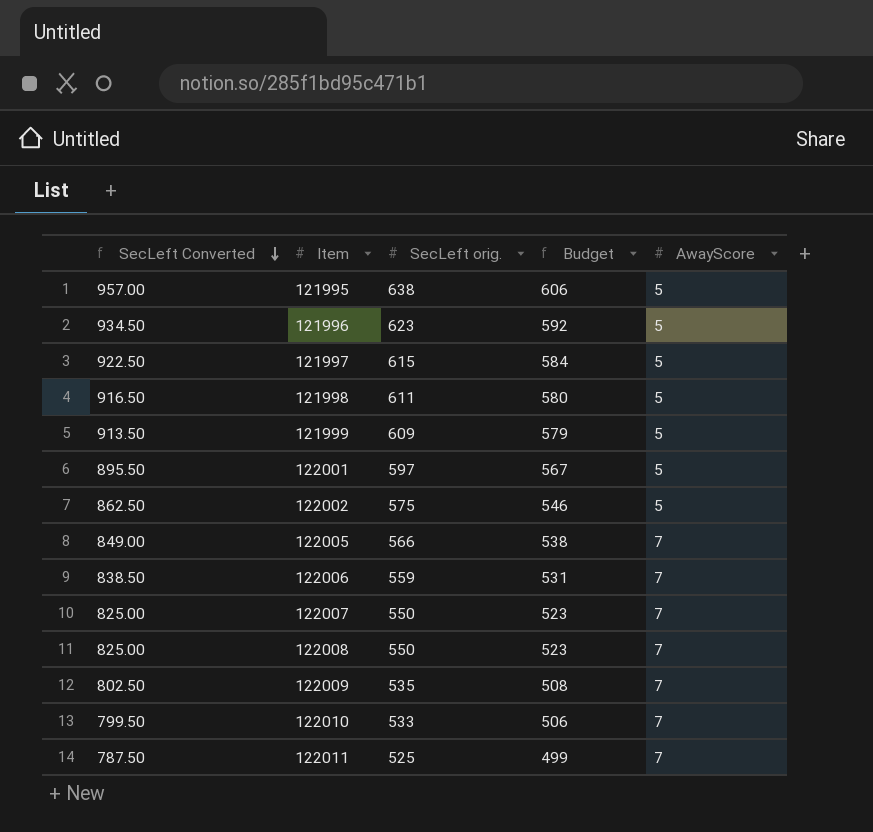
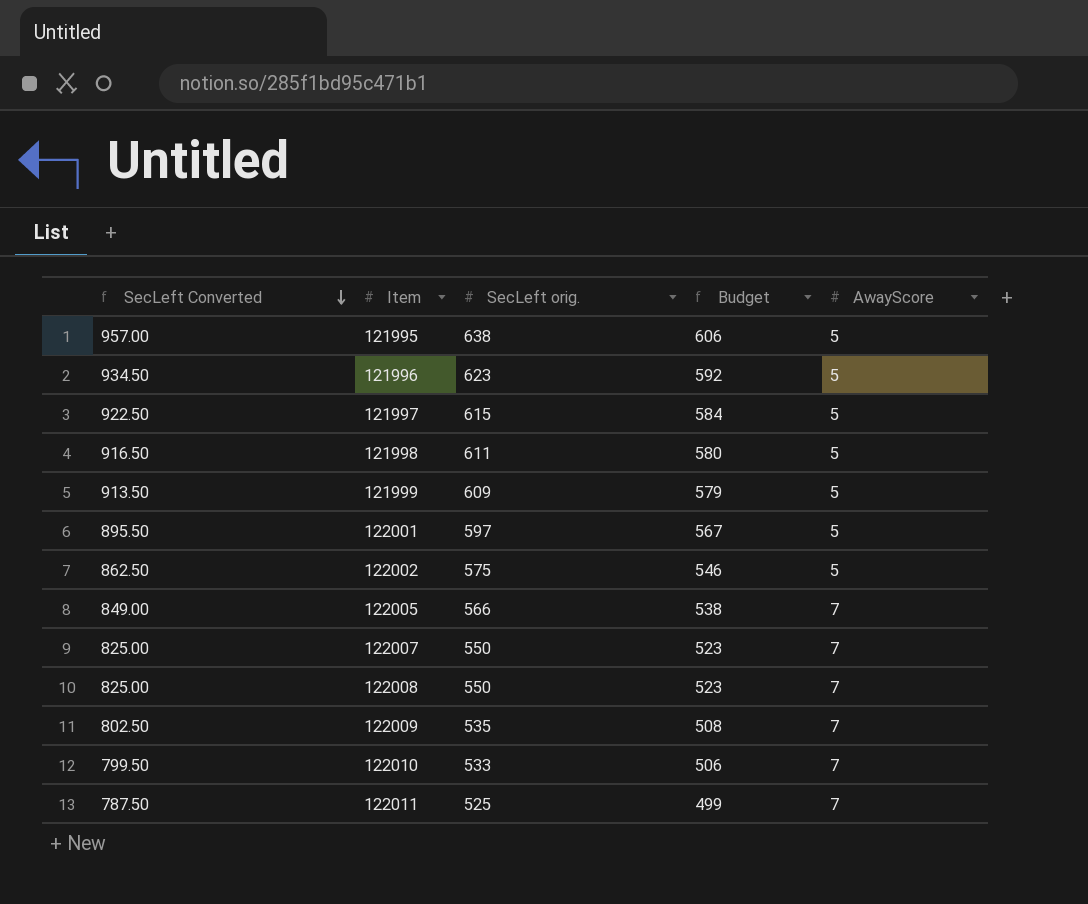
row 122006: 838.50 | 559 | 531 | 7 -> none

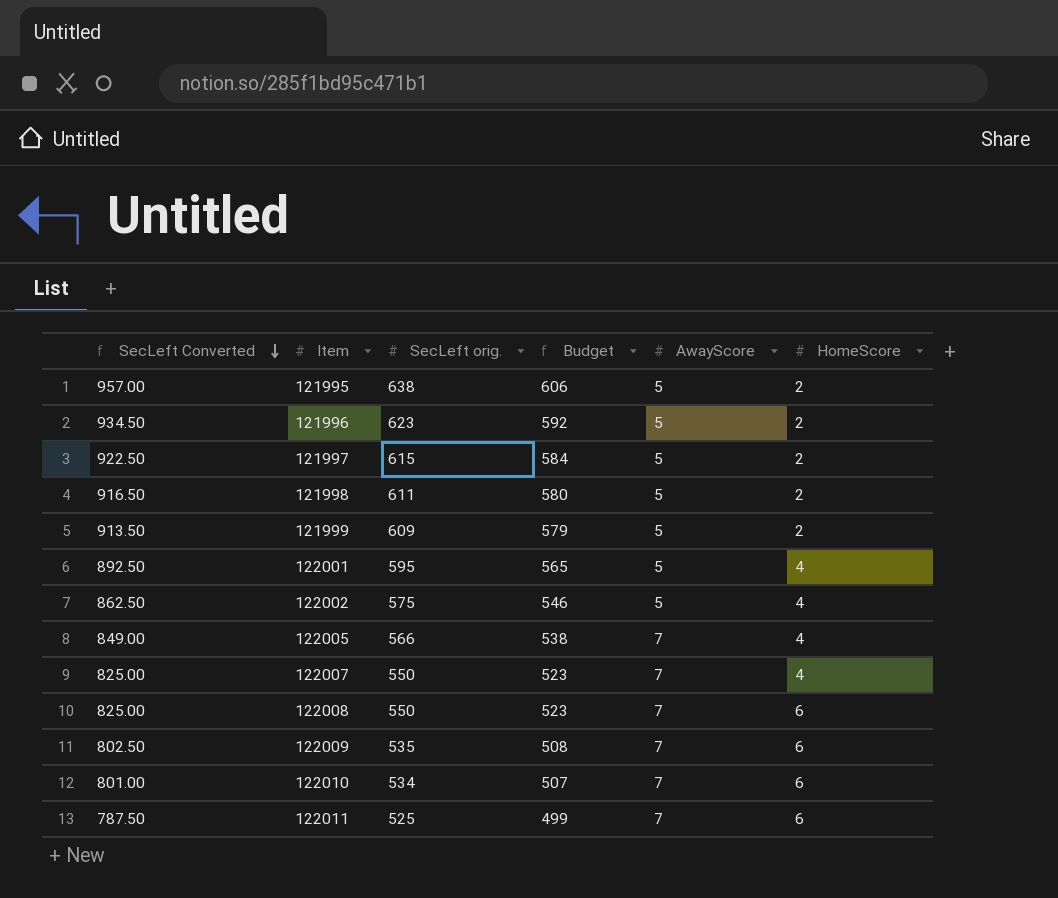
column HomeScore | position: none -> 6
122001 | SecLeft Converted: 895.50 -> 892.50
122001 | SecLeft orig.: 597 -> 595
122001 | Budget: 567 -> 565
122010 | SecLeft Converted: 799.50 -> 801.00
122010 | SecLeft orig.: 533 -> 534
122010 | Budget: 506 -> 507

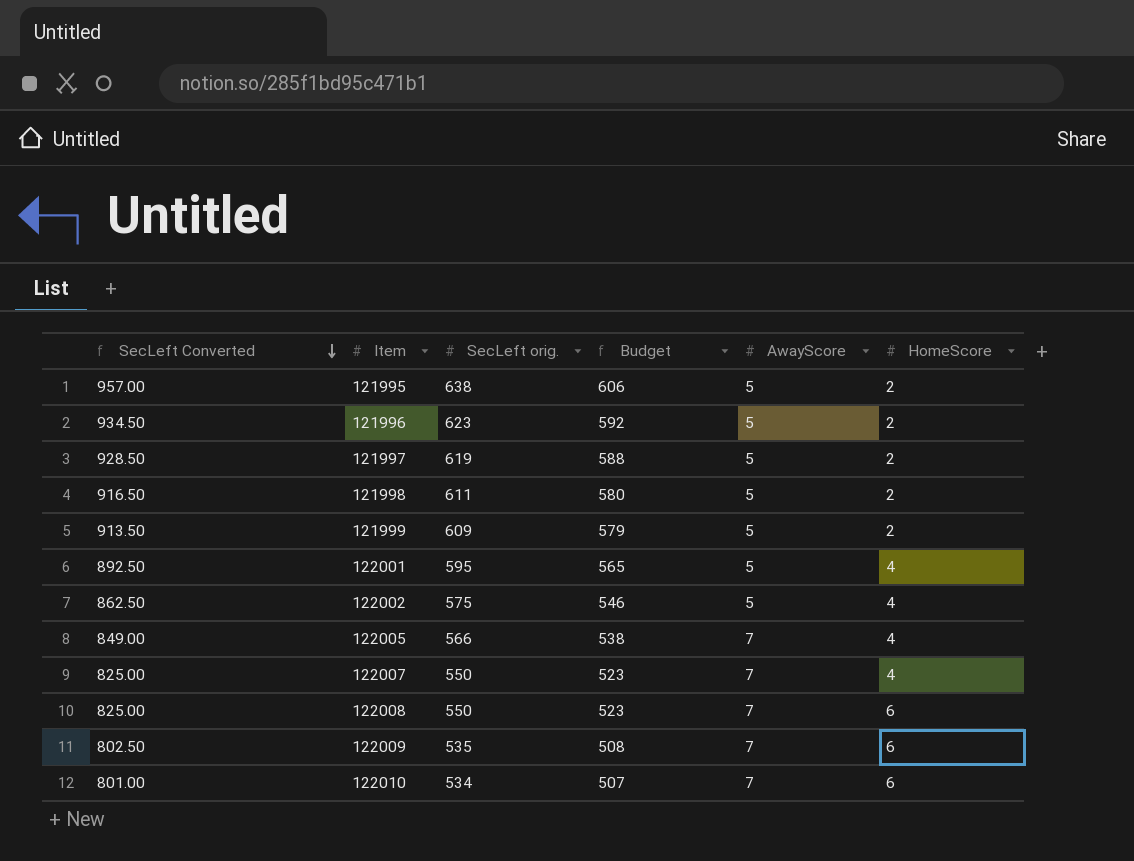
row 122011: 787.50 | 525 | 499 | 7 | 6 -> none
121997 | SecLeft Converted: 922.50 -> 928.50
121997 | SecLeft orig.: 615 -> 619
121997 | Budget: 584 -> 588

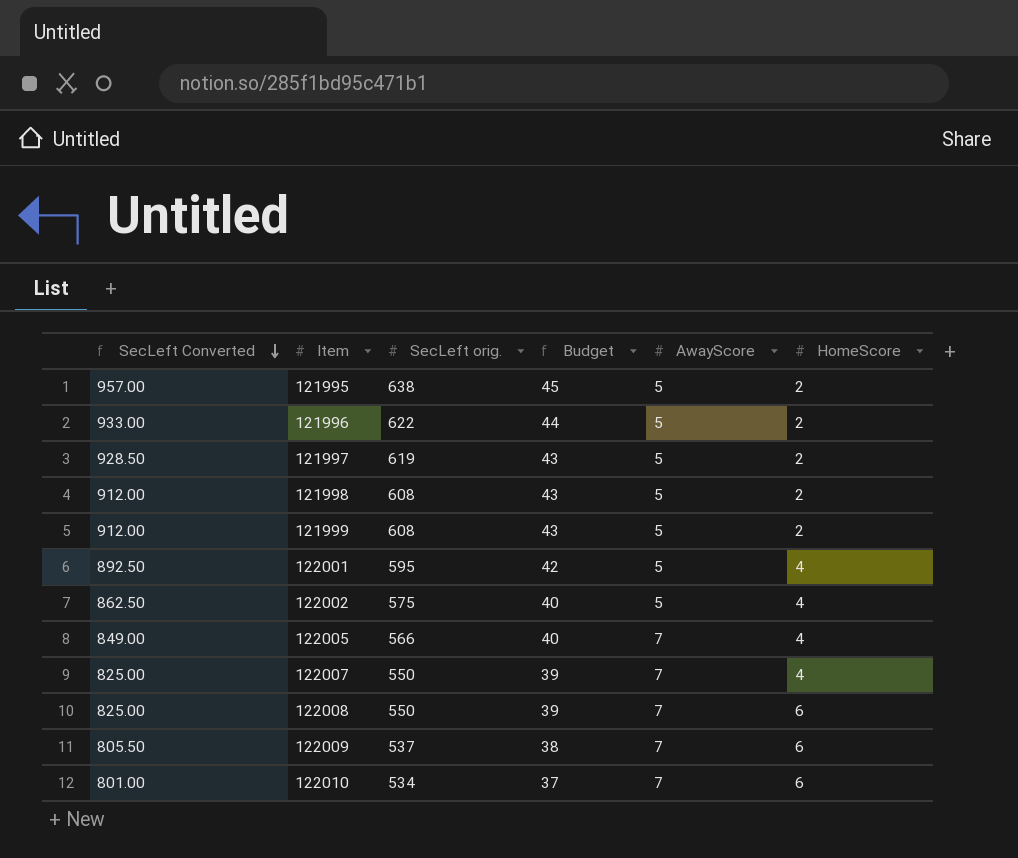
column Budget | formula: [SecLeft orig.] * 0.95 -> [SecLeft orig.] * 0.07
121996 | SecLeft Converted: 934.50 -> 933.00
121996 | SecLeft orig.: 623 -> 622
121998 | SecLeft Converted: 916.50 -> 912.00
121998 | SecLeft orig.: 611 -> 608
121999 | SecLeft Converted: 913.50 -> 912.00
121999 | SecLeft orig.: 609 -> 608
122009 | SecLeft Converted: 802.50 -> 805.50
122009 | SecLeft orig.: 535 -> 537

